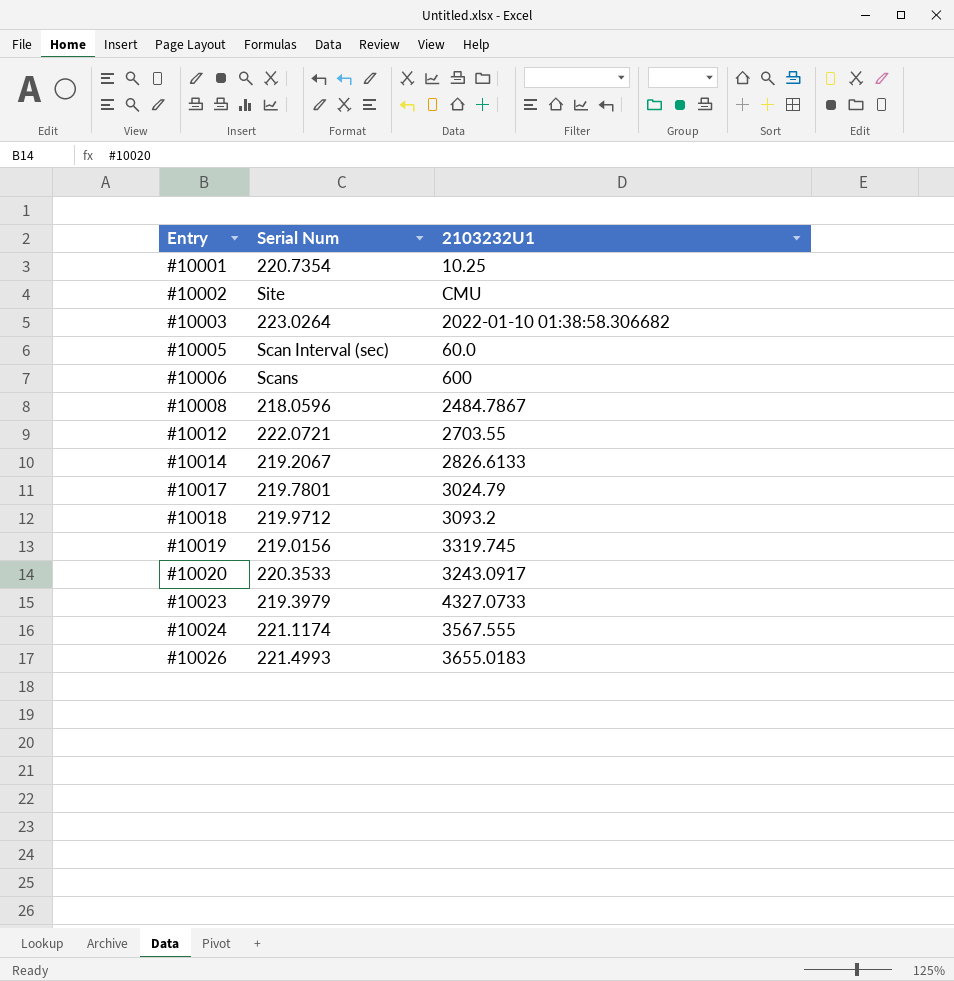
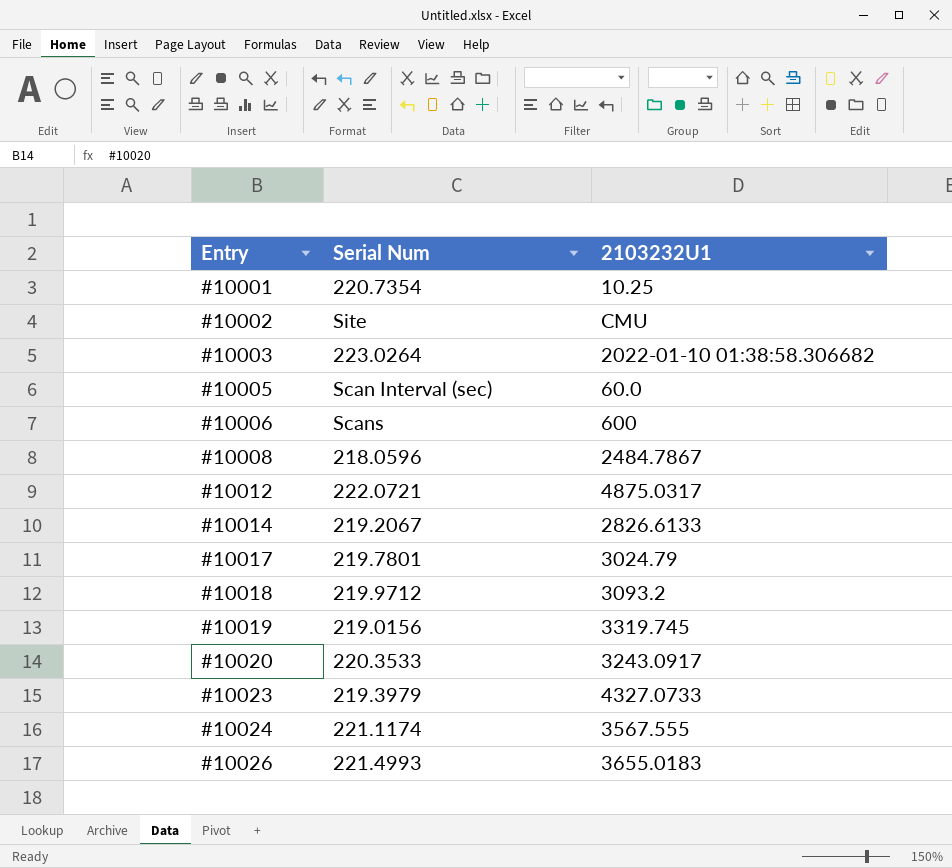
#10012 | 2103232U1: 2703.55 -> 4875.0317

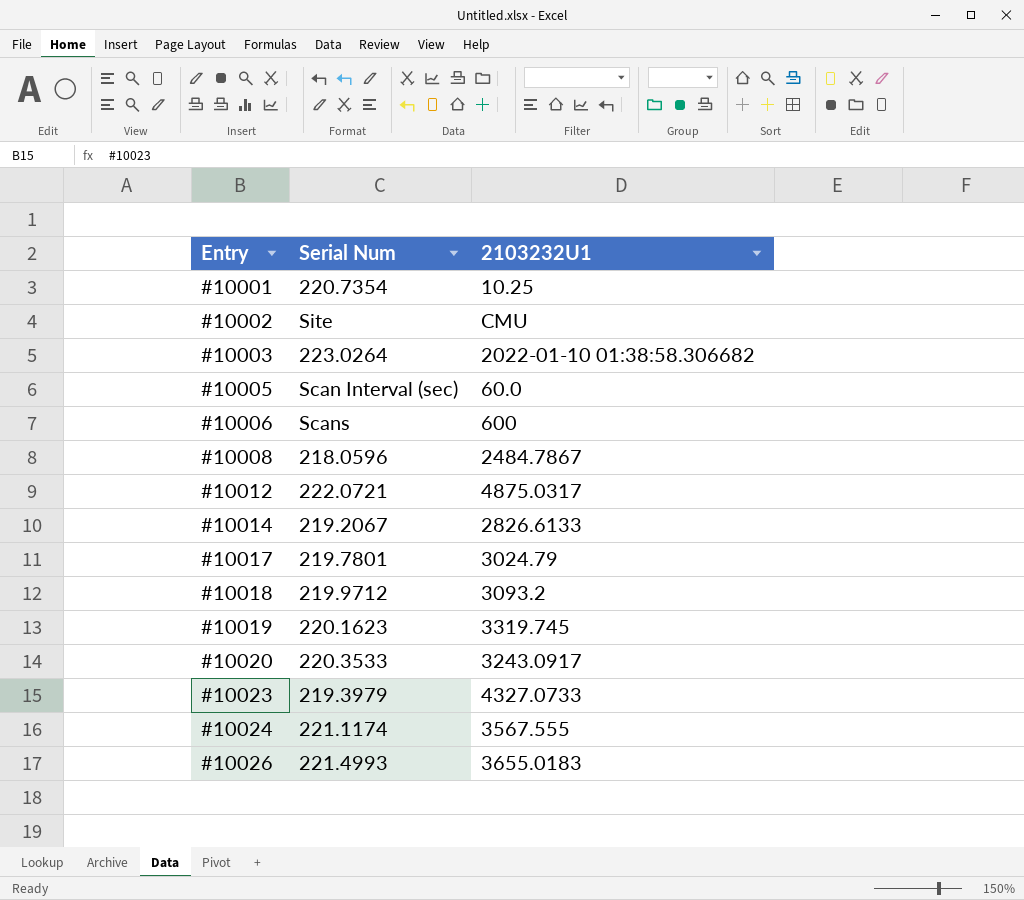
#10019 | Serial Num: 219.0156 -> 220.1623

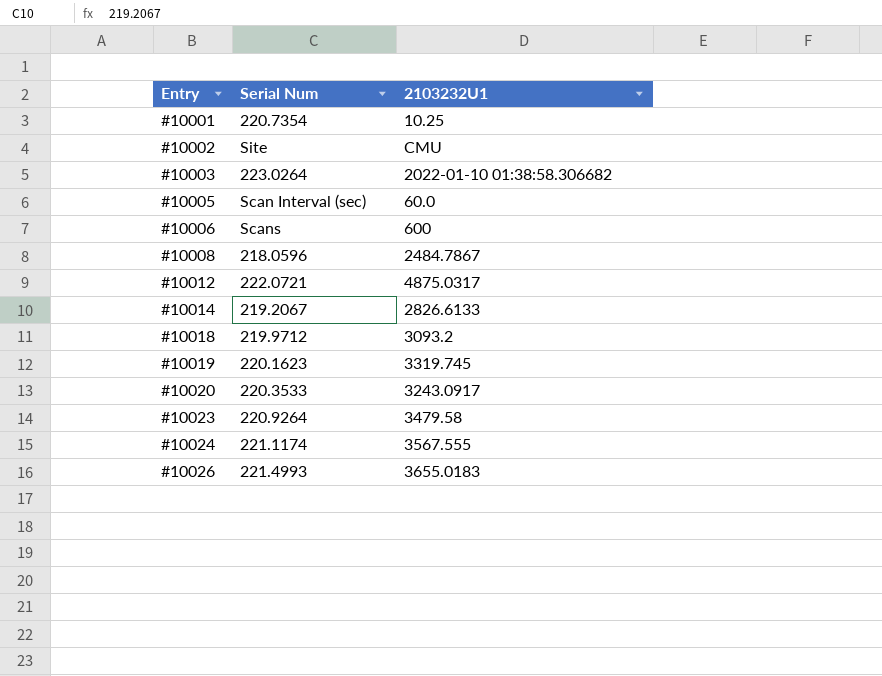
row #10017: 219.7801 | 3024.79 -> none
#10023 | Serial Num: 219.3979 -> 220.9264
#10023 | 2103232U1: 4327.0733 -> 3479.58

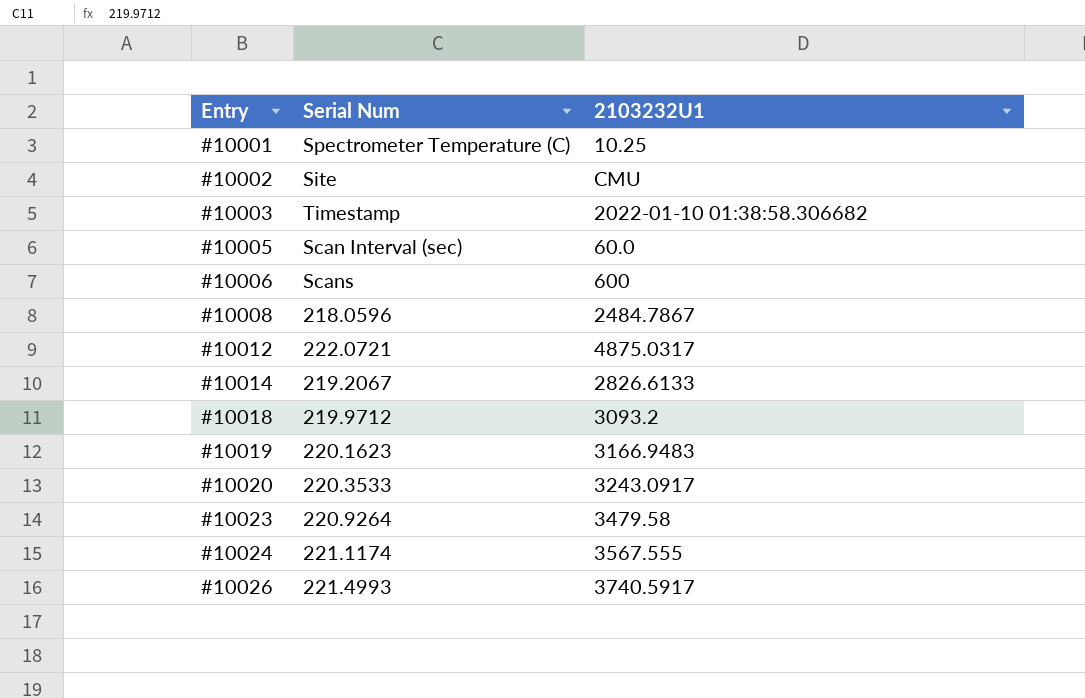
#10001 | Serial Num: 220.7354 -> Spectrometer Temperature (C)
#10003 | Serial Num: 223.0264 -> Timestamp
#10019 | 2103232U1: 3319.745 -> 3166.9483
#10026 | 2103232U1: 3655.0183 -> 3740.5917

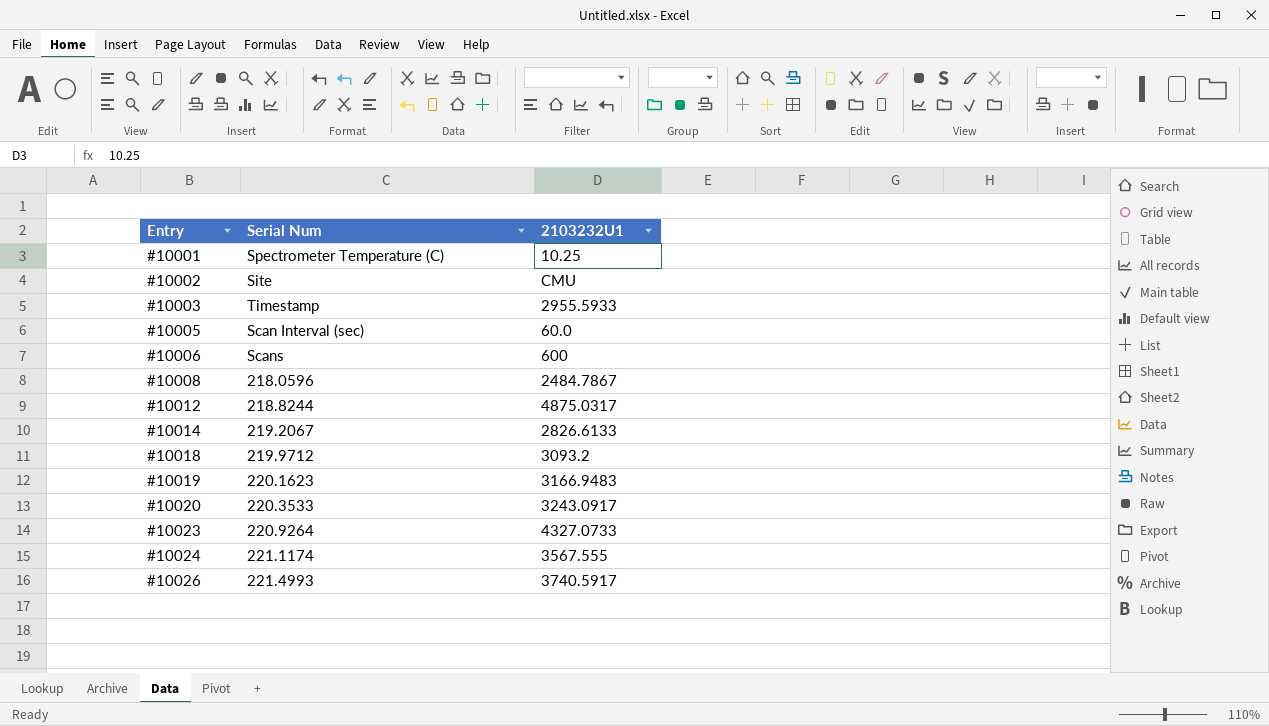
#10003 | 2103232U1: 2022-01-10 01:38:58.306682 -> 2955.5933
#10012 | Serial Num: 222.0721 -> 218.8244
#10023 | 2103232U1: 3479.58 -> 4327.0733

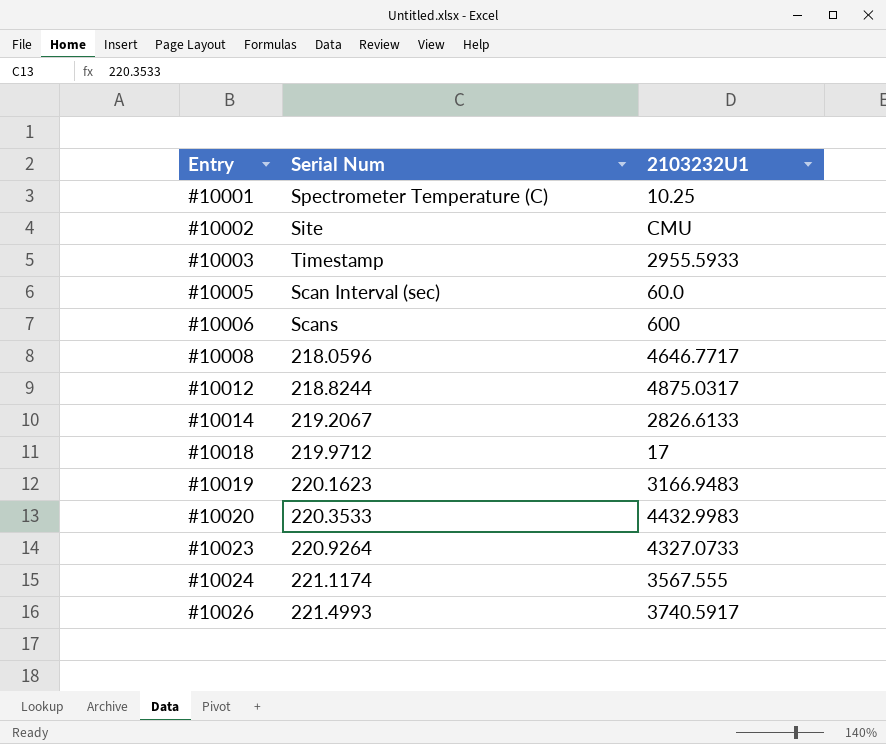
#10008 | 2103232U1: 2484.7867 -> 4646.7717
#10018 | 2103232U1: 3093.2 -> 17
#10020 | 2103232U1: 3243.0917 -> 4432.9983

